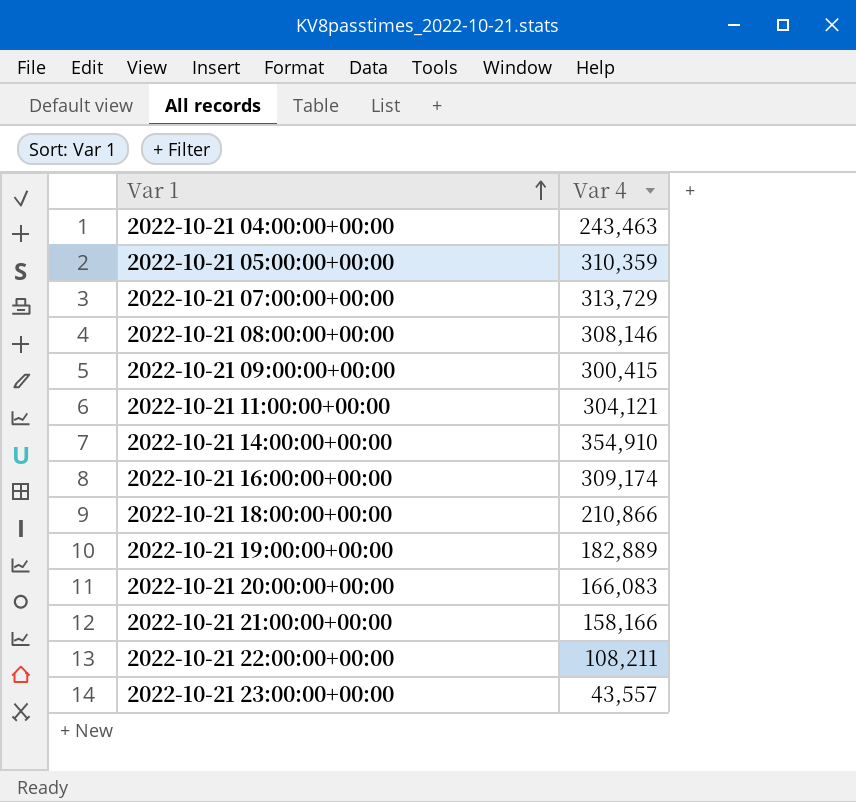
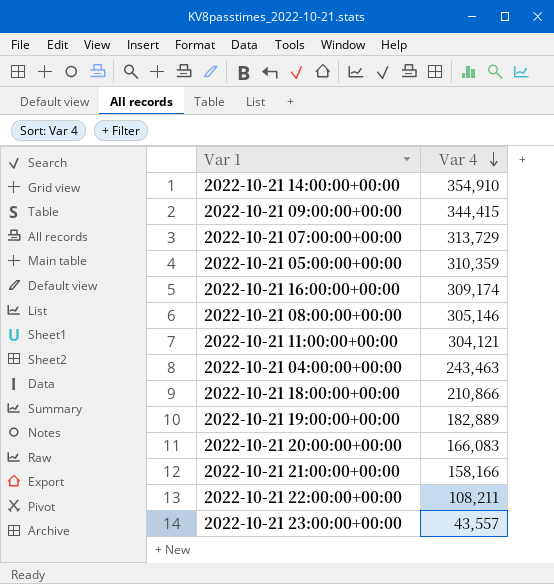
row order: Var 1 ascending -> Var 4 descending
2022-10-21 09:00:00+00:00 | Var 4: 300,415 -> 344,415
2022-10-21 08:00:00+00:00 | Var 4: 308,146 -> 305,146

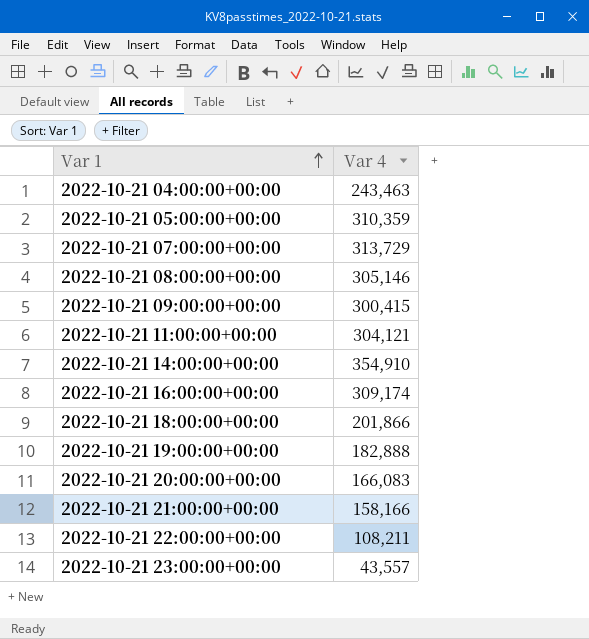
row order: Var 4 descending -> Var 1 ascending
2022-10-21 09:00:00+00:00 | Var 4: 344,415 -> 300,415
2022-10-21 18:00:00+00:00 | Var 4: 210,866 -> 201,866
2022-10-21 19:00:00+00:00 | Var 4: 182,889 -> 182,888

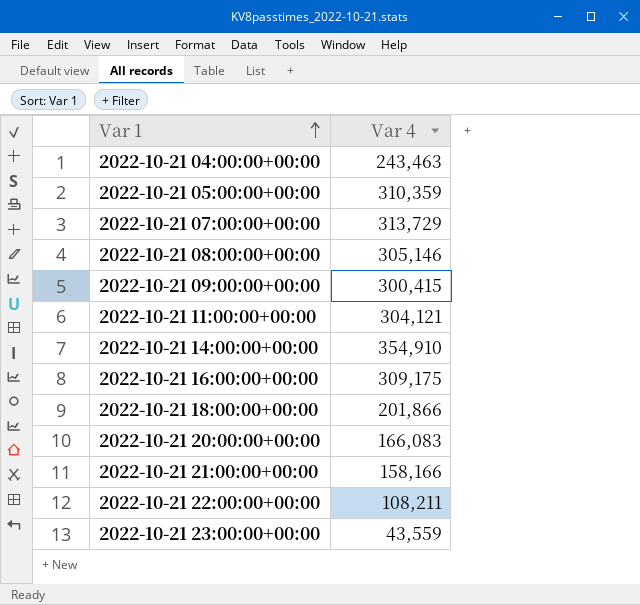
row 2022-10-21 19:00:00+00:00: 182,888 -> none
2022-10-21 16:00:00+00:00 | Var 4: 309,174 -> 309,175
2022-10-21 23:00:00+00:00 | Var 4: 43,557 -> 43,559

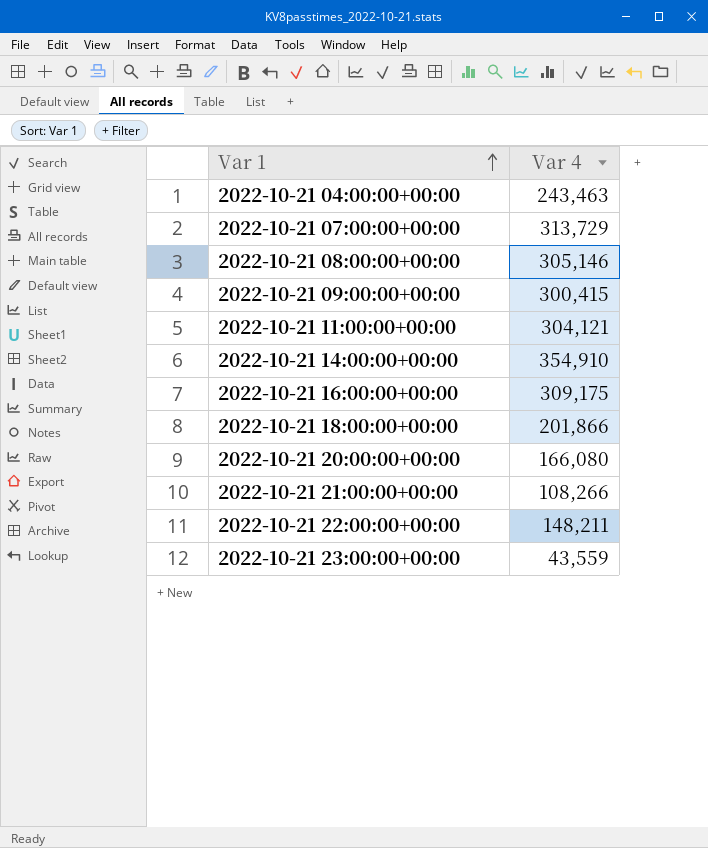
row 2022-10-21 05:00:00+00:00: 310,359 -> none
2022-10-21 20:00:00+00:00 | Var 4: 166,083 -> 166,080
2022-10-21 21:00:00+00:00 | Var 4: 158,166 -> 108,266
2022-10-21 22:00:00+00:00 | Var 4: 108,211 -> 148,211

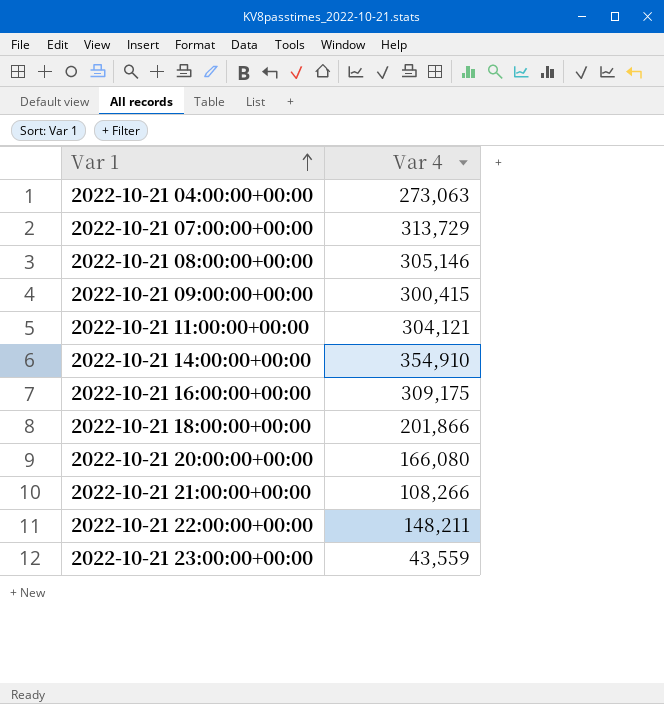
2022-10-21 04:00:00+00:00 | Var 4: 243,463 -> 273,063

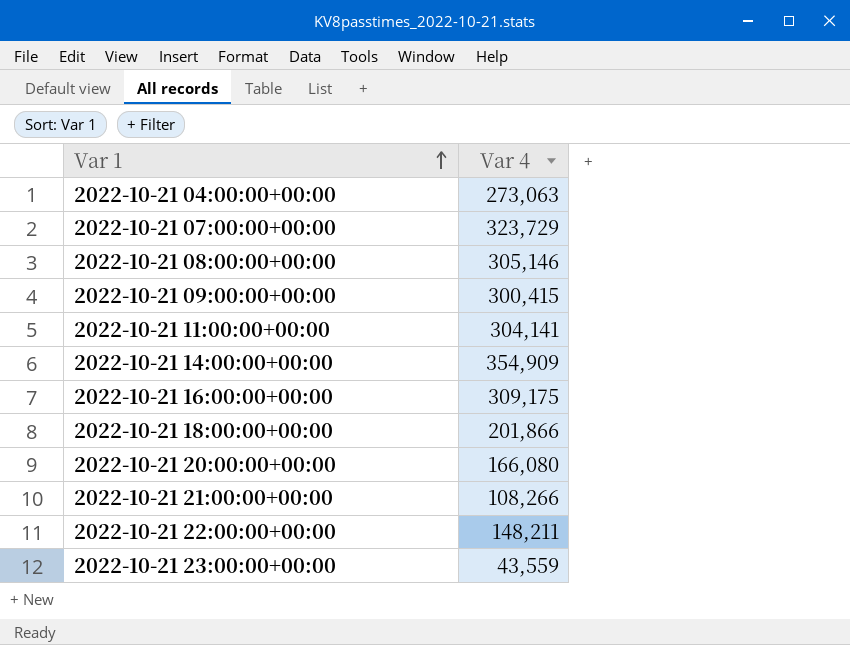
2022-10-21 07:00:00+00:00 | Var 4: 313,729 -> 323,729
2022-10-21 11:00:00+00:00 | Var 4: 304,121 -> 304,141
2022-10-21 14:00:00+00:00 | Var 4: 354,910 -> 354,909

